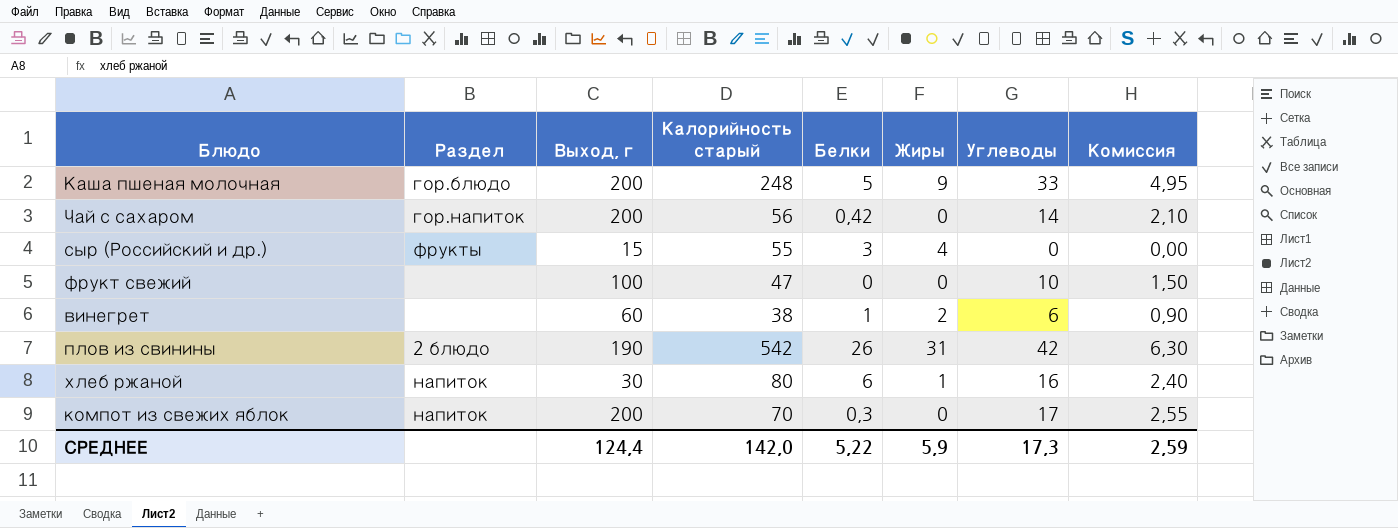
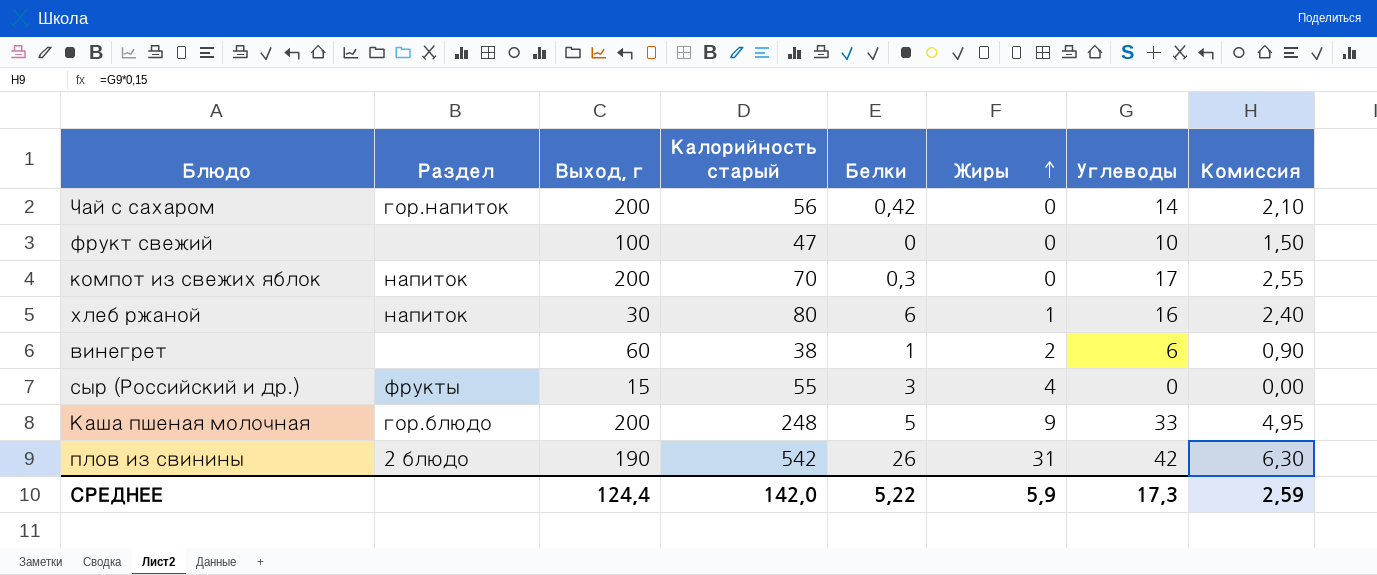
row order: none -> Жиры ascending

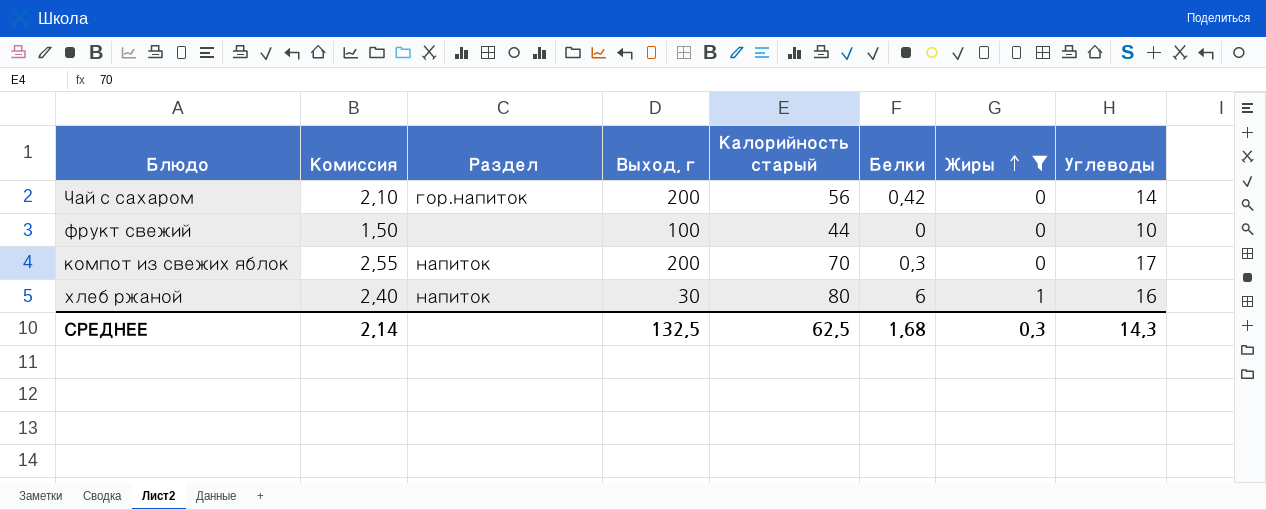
filter: none -> Жиры <= 1
column Комиссия | position: 8 -> 2
фрукт свежий | Калорийность старый: 47 -> 44
СРЕДНЕЕ | Комиссия: 2,59 -> 2,14
СРЕДНЕЕ | Выход, г: 124,4 -> 132,5
СРЕДНЕЕ | Калорийность старый: 142,0 -> 62,5
СРЕДНЕЕ | Белки: 5,22 -> 1,68
СРЕДНЕЕ | Жиры: 5,9 -> 0,3
СРЕДНЕЕ | Углеводы: 17,3 -> 14,3

